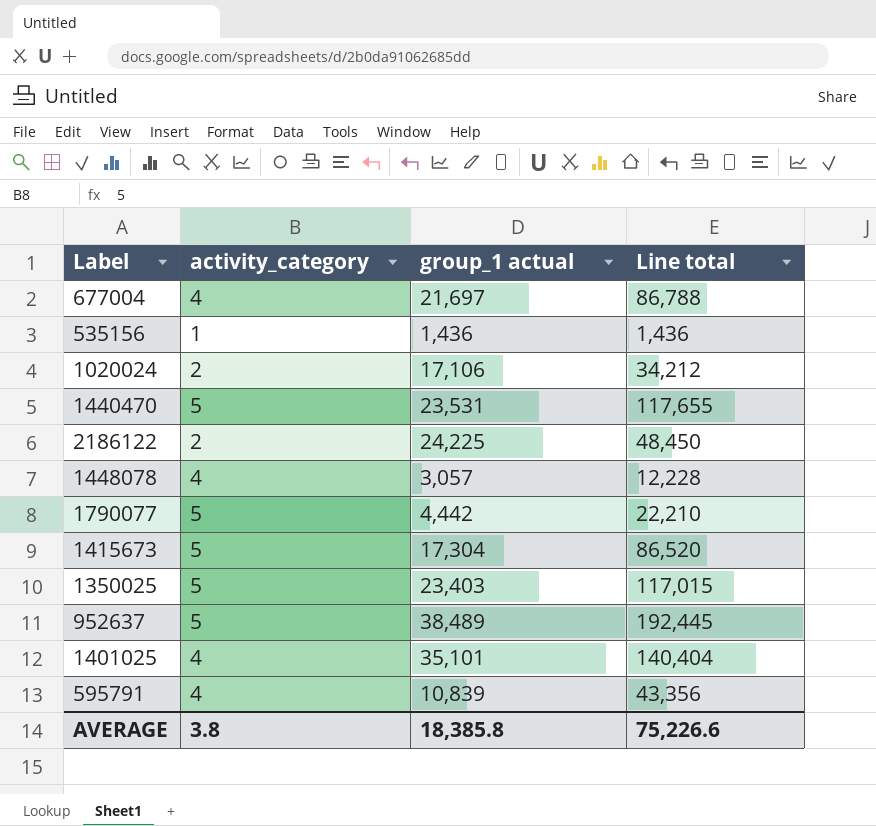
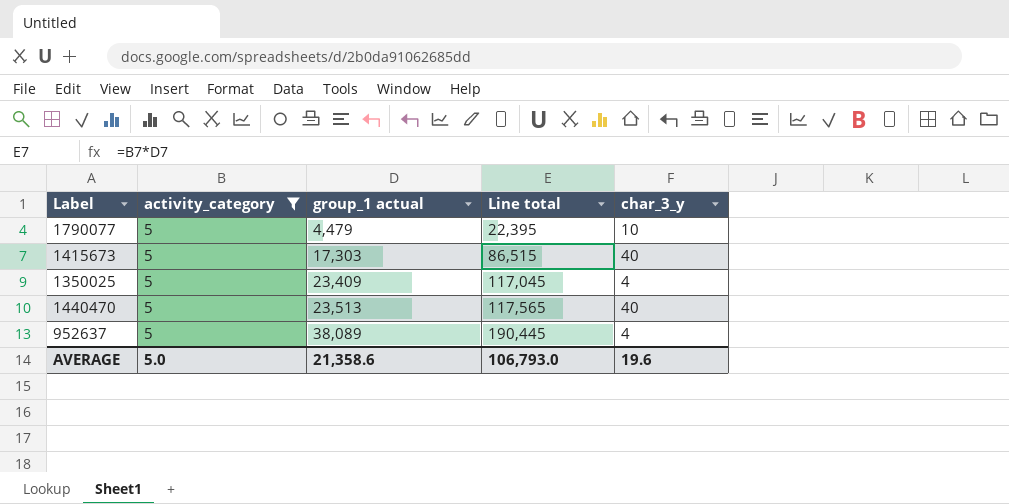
filter: none -> activity_category = 5
row order: none -> group_1 actual ascending
column char_3_y | position: none -> 5
1790077 | group_1 actual: 4,442 -> 4,479
1790077 | Line total: 22,210 -> 22,395
1415673 | group_1 actual: 17,304 -> 17,303
1415673 | Line total: 86,520 -> 86,515
1350025 | group_1 actual: 23,403 -> 23,409
1350025 | Line total: 117,015 -> 117,045
1440470 | group_1 actual: 23,531 -> 23,513
1440470 | Line total: 117,655 -> 117,565
952637 | group_1 actual: 38,489 -> 38,089
952637 | Line total: 192,445 -> 190,445
AVERAGE | activity_category: 3.8 -> 5.0
AVERAGE | group_1 actual: 18,385.8 -> 21,358.6
AVERAGE | Line total: 75,226.6 -> 106,793.0

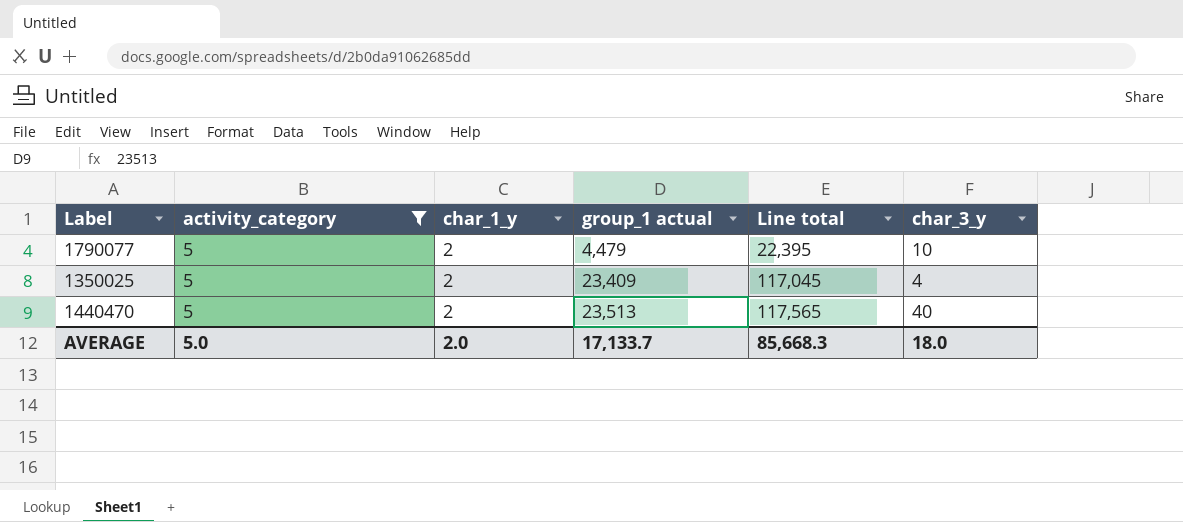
column char_1_y | position: none -> 3
row 1415673: 5 | 17,303 | 86,515 | 40 -> none
row 952637: 5 | 38,089 | 190,445 | 4 -> none
AVERAGE | group_1 actual: 21,358.6 -> 17,133.7
AVERAGE | Line total: 106,793.0 -> 85,668.3
AVERAGE | char_3_y: 19.6 -> 18.0

